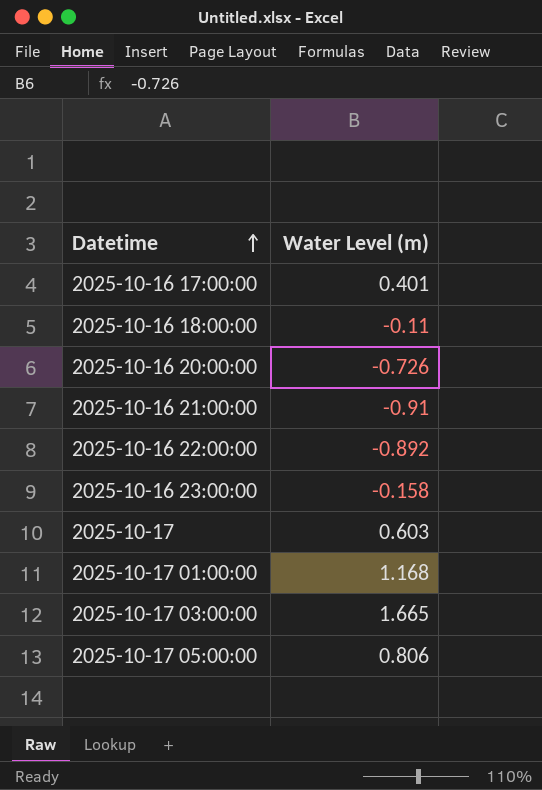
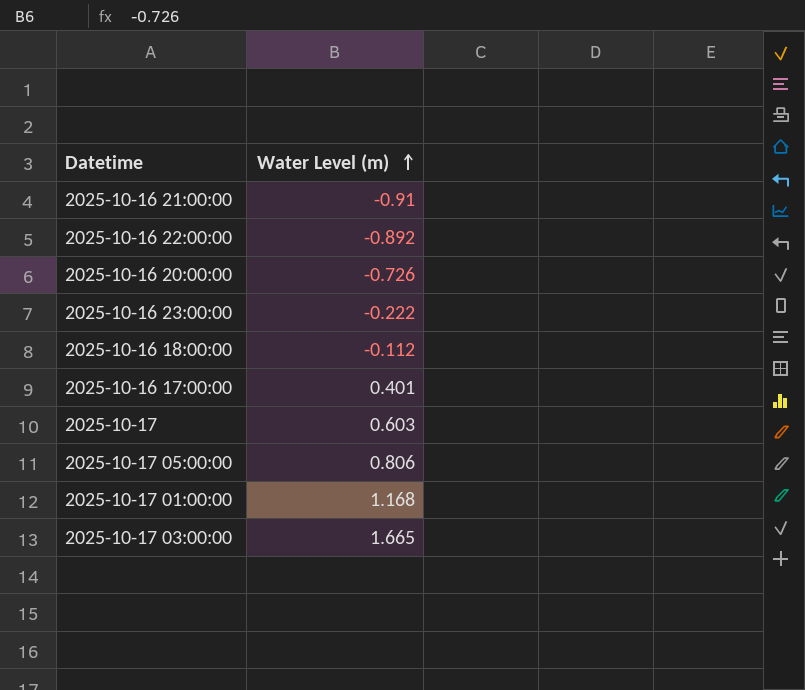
row order: Datetime ascending -> Water Level (m) ascending
2025-10-16 23:00:00 | Water Level (m): -0.158 -> -0.222
2025-10-16 18:00:00 | Water Level (m): -0.11 -> -0.112

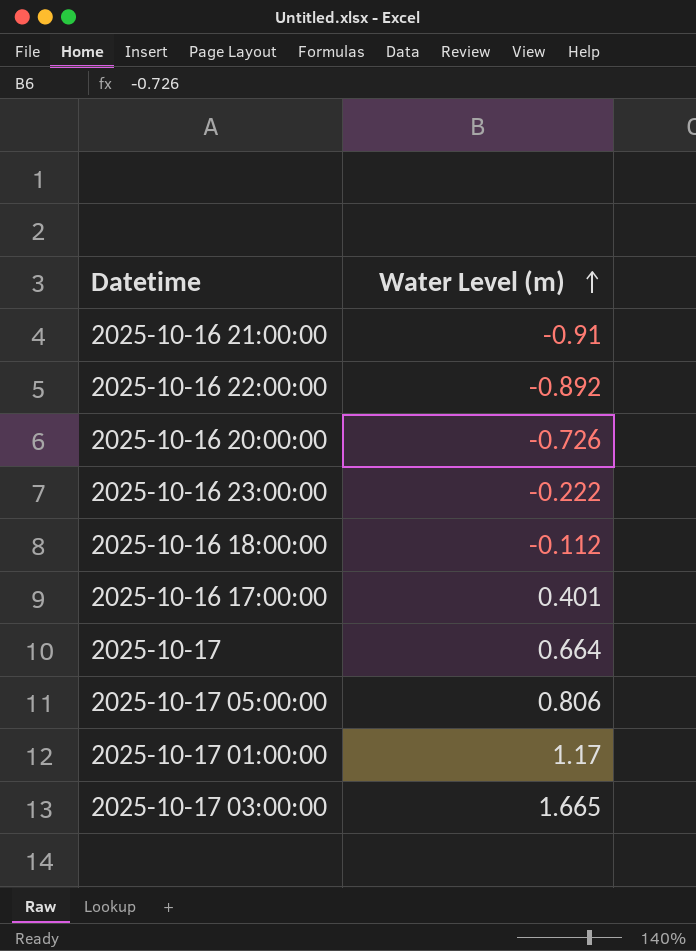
2025-10-17 | Water Level (m): 0.603 -> 0.664
2025-10-17 01:00:00 | Water Level (m): 1.168 -> 1.17

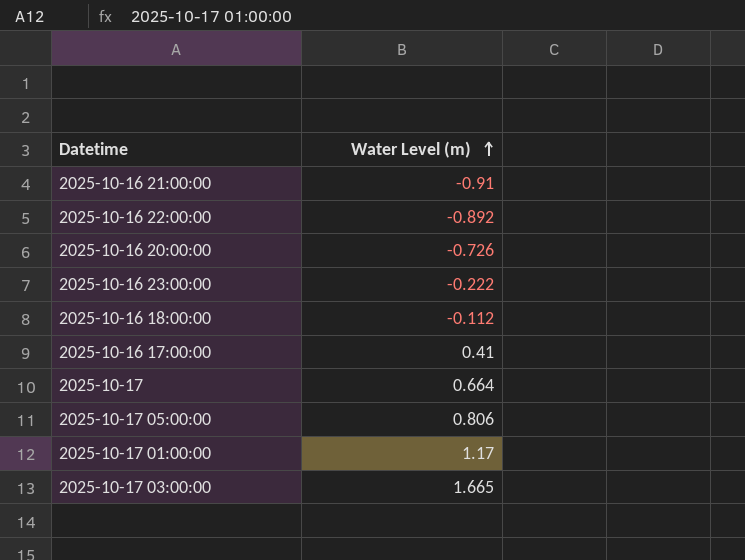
2025-10-16 17:00:00 | Water Level (m): 0.401 -> 0.41

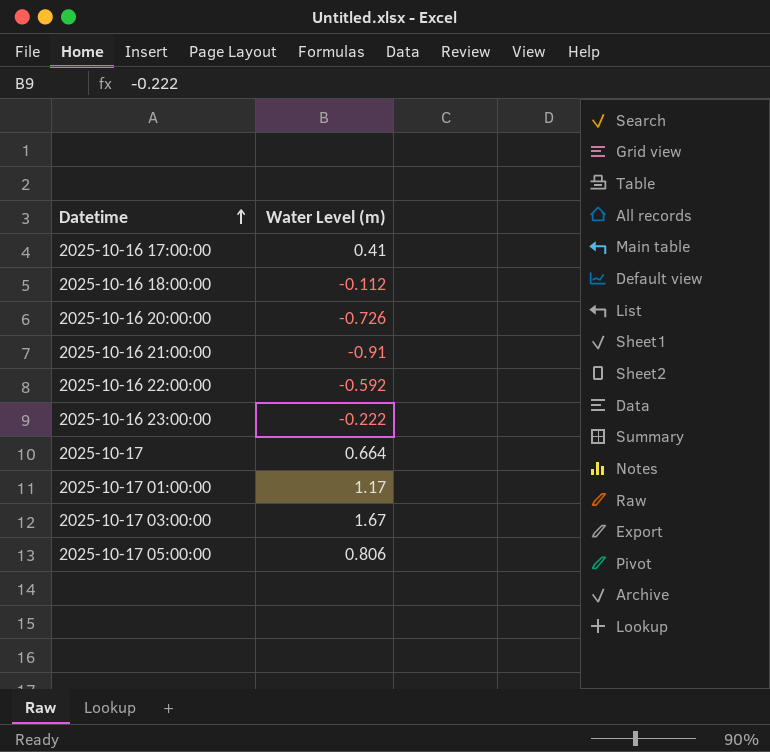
row order: Water Level (m) ascending -> Datetime ascending
2025-10-16 22:00:00 | Water Level (m): -0.892 -> -0.592
2025-10-17 03:00:00 | Water Level (m): 1.665 -> 1.67

